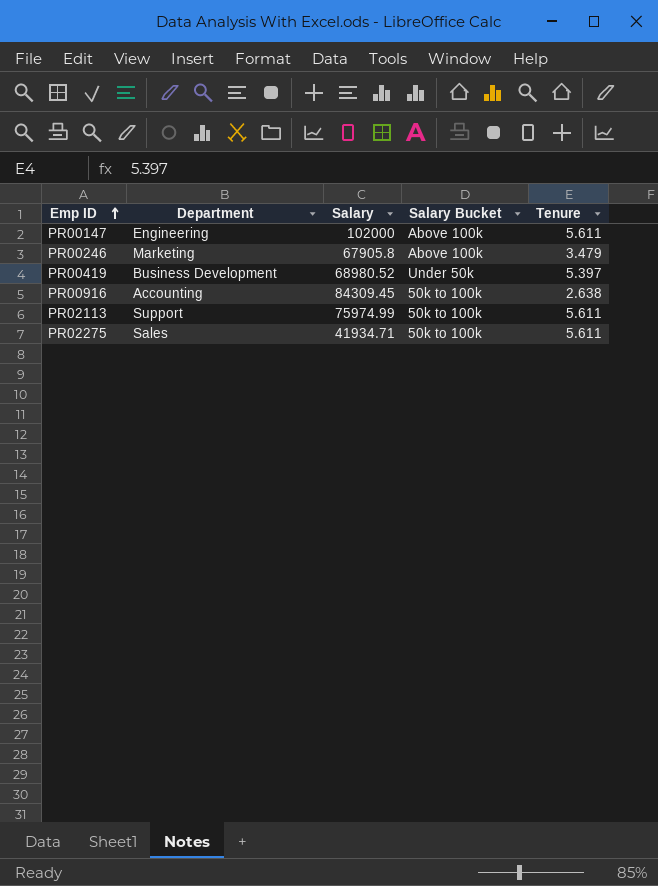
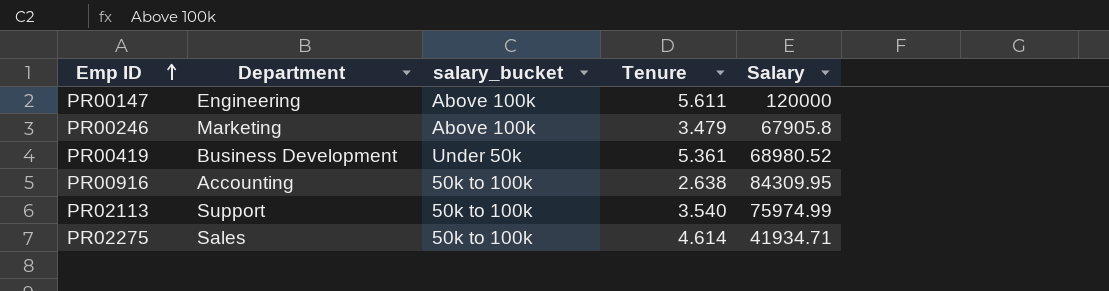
column name: Salary Bucket -> salary_bucket
column Salary | position: 3 -> 5
PR00147 | Salary: 102000 -> 120000
PR00419 | Tenure: 5.397 -> 5.361
PR00916 | Salary: 84309.45 -> 84309.95
PR02113 | Tenure: 5.611 -> 3.540
PR02275 | Tenure: 5.611 -> 4.614

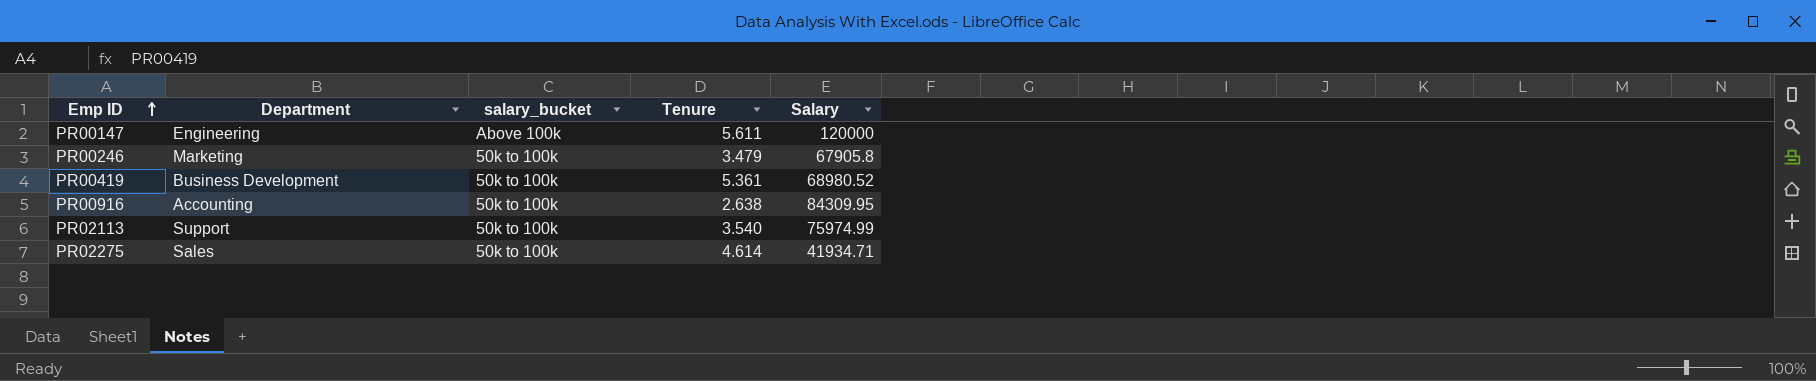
PR00246 | salary_bucket: Above 100k -> 50k to 100k
PR00419 | salary_bucket: Under 50k -> 50k to 100k

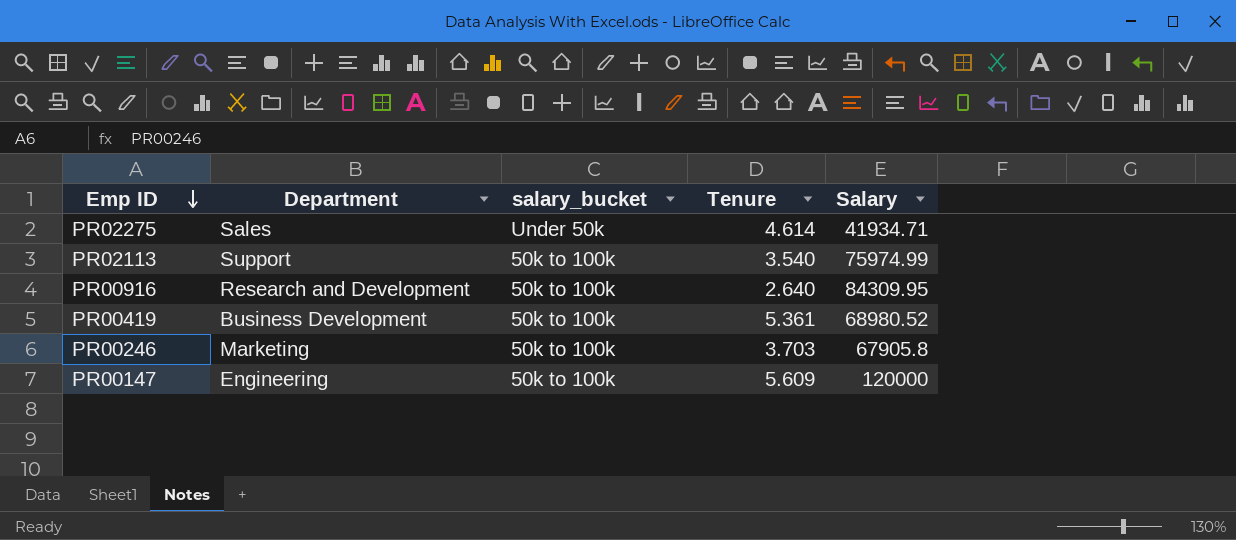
row order: Emp ID ascending -> Emp ID descending
PR02275 | salary_bucket: 50k to 100k -> Under 50k
PR00916 | Department: Accounting -> Research and Development
PR00916 | Tenure: 2.638 -> 2.640
PR00246 | Tenure: 3.479 -> 3.703
PR00147 | salary_bucket: Above 100k -> 50k to 100k
PR00147 | Tenure: 5.611 -> 5.609

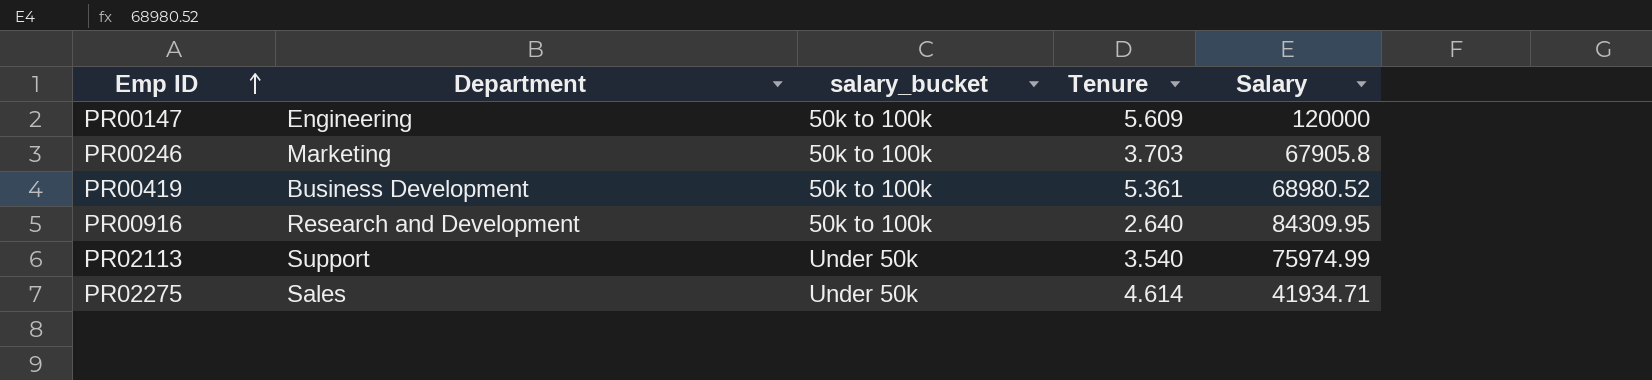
row order: Emp ID descending -> Emp ID ascending
PR02113 | salary_bucket: 50k to 100k -> Under 50k

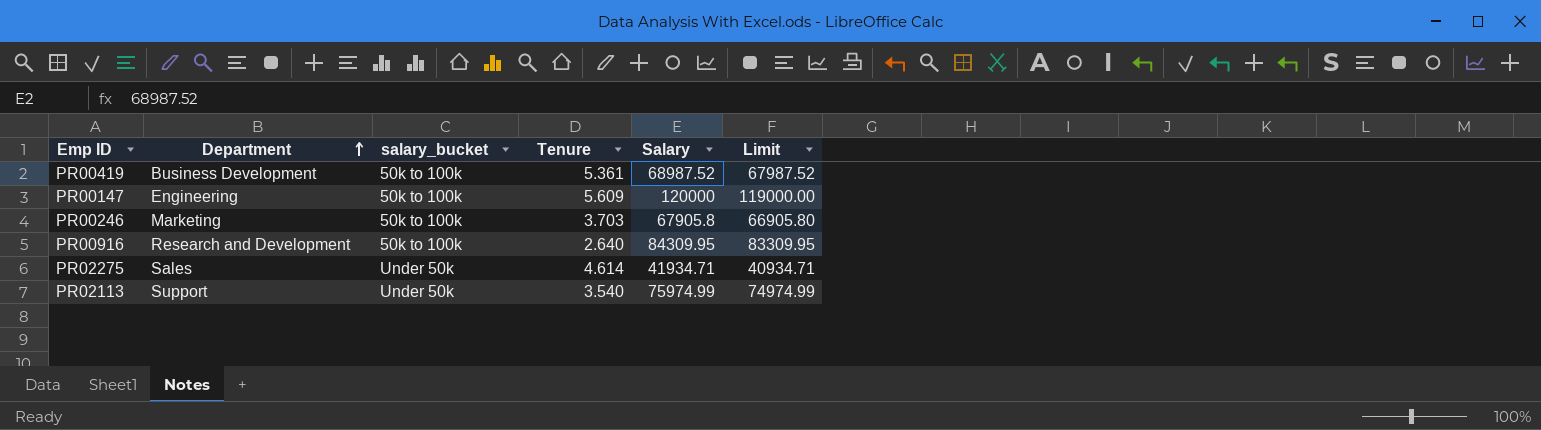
row order: Emp ID ascending -> Department ascending
column Limit | formula: none -> [Salary] - 1000
PR00419 | Salary: 68980.52 -> 68987.52

